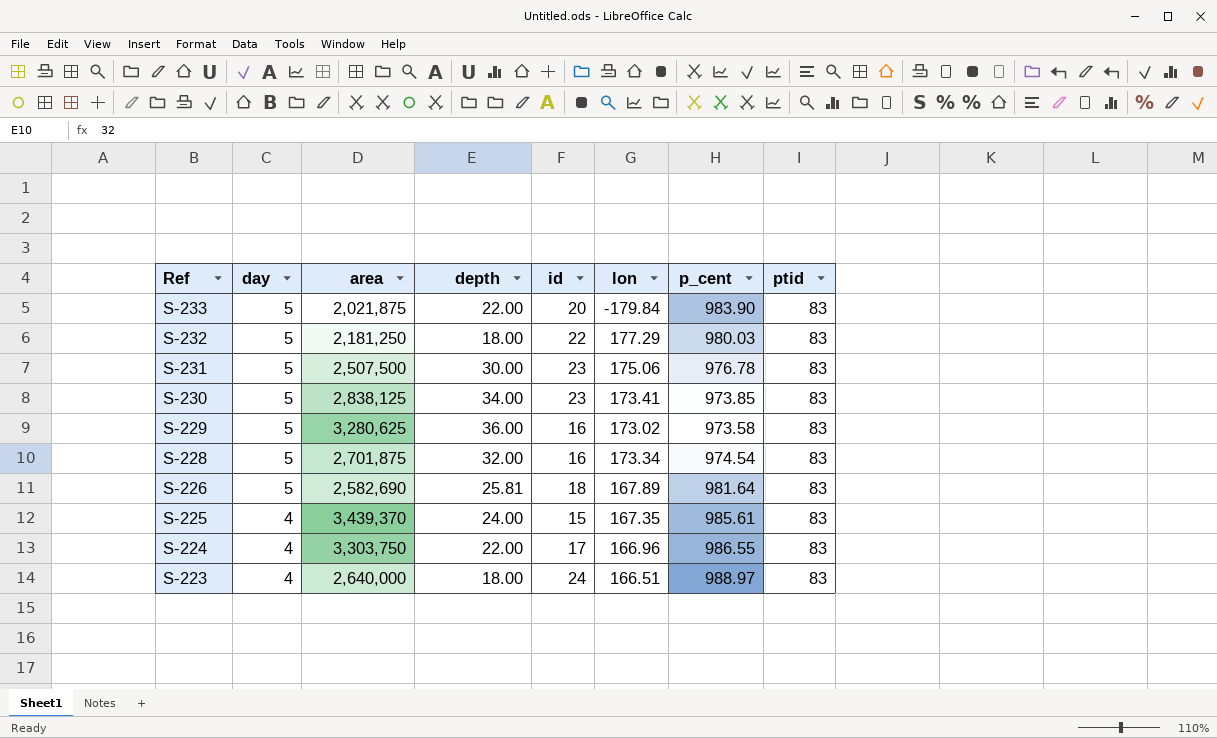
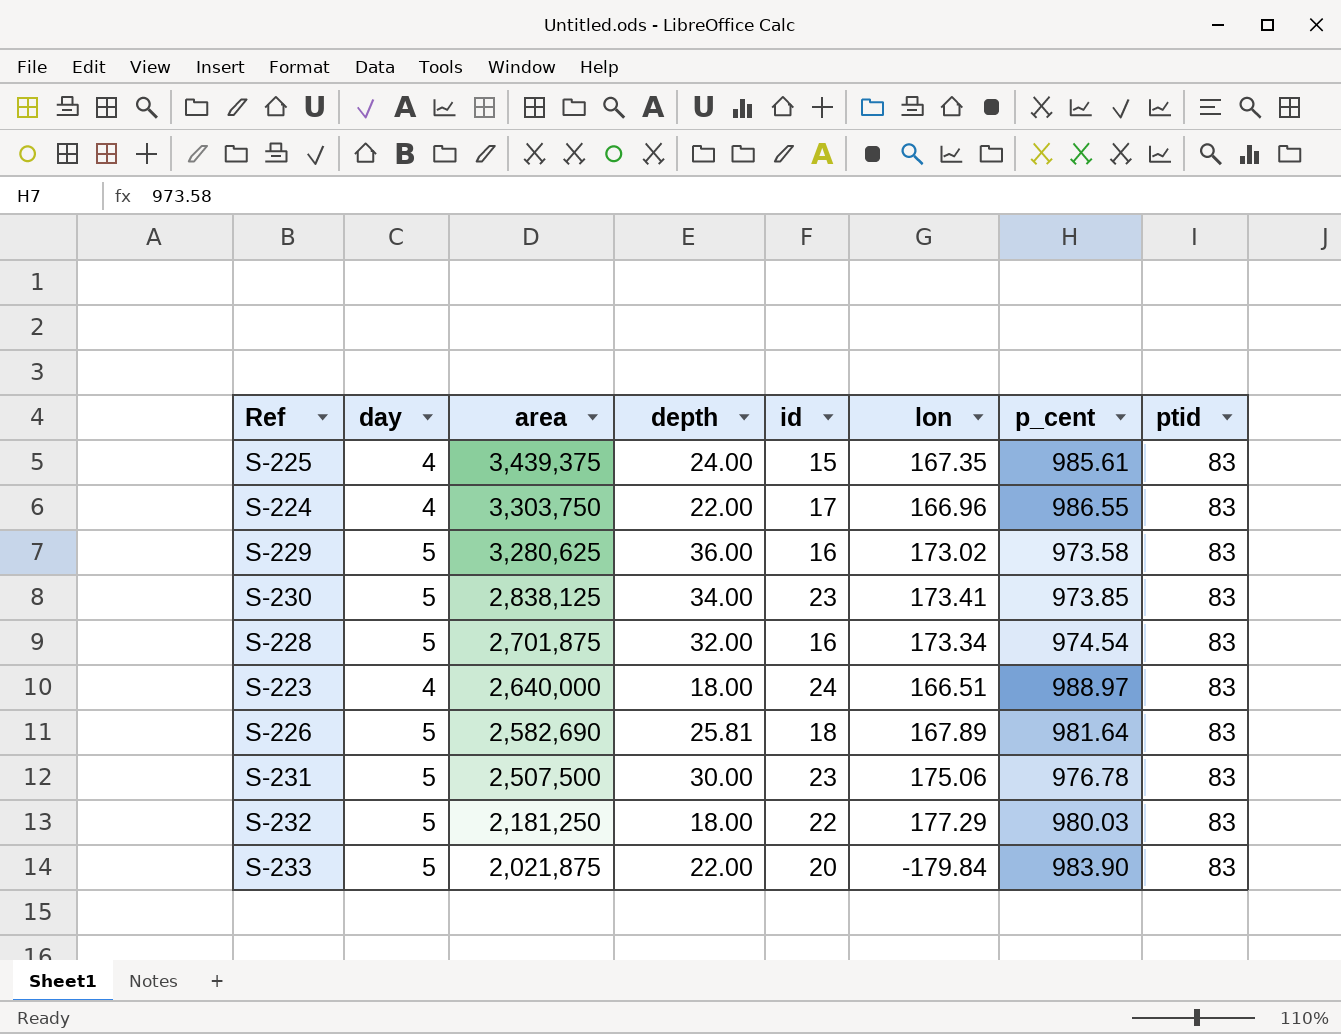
row order: Ref descending -> area descending
S-225 | area: 3,439,370 -> 3,439,375

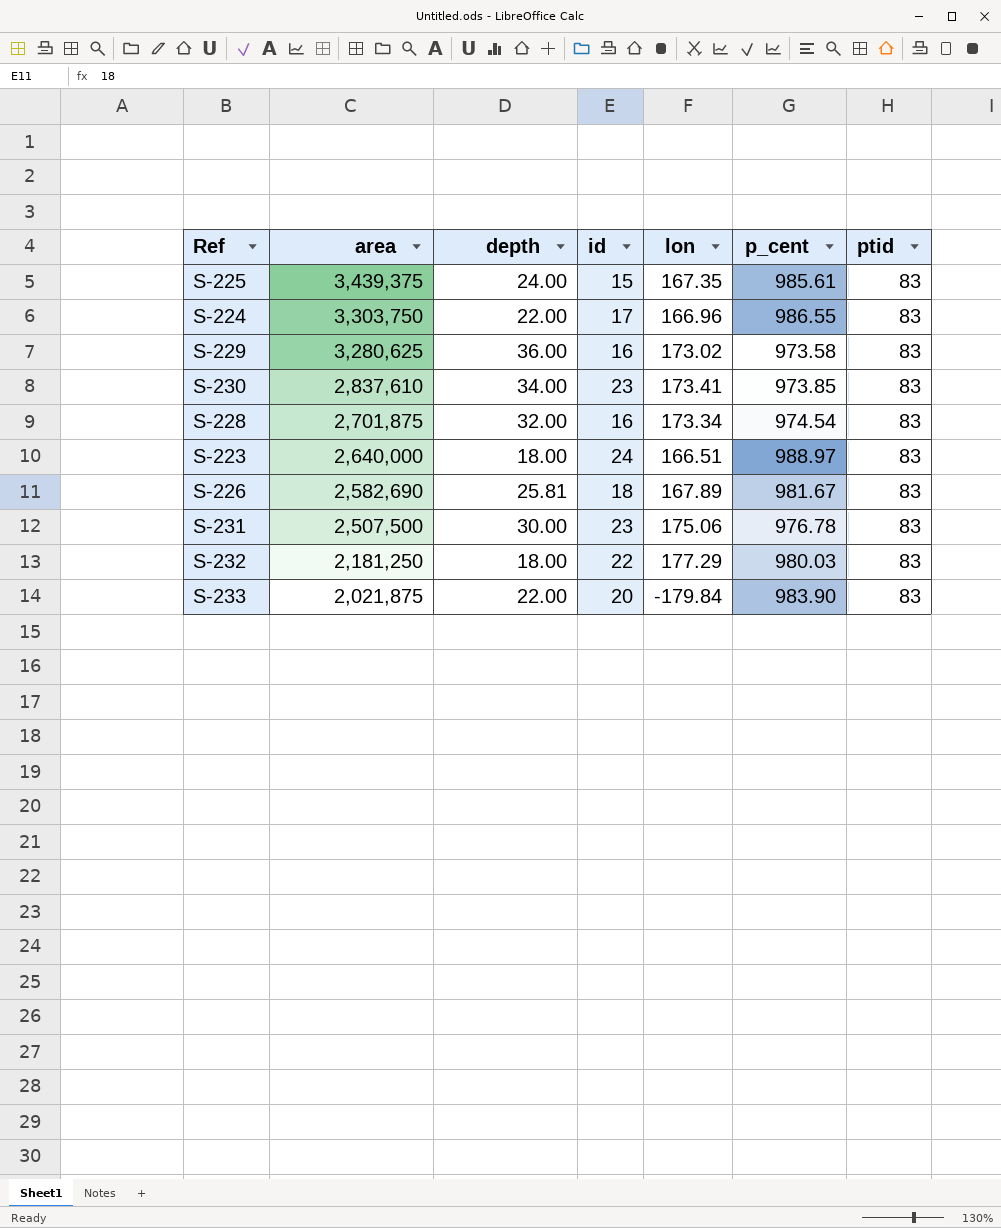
column day | position: 2 -> none
S-230 | area: 2,838,125 -> 2,837,610
S-226 | p_cent: 981.64 -> 981.67

